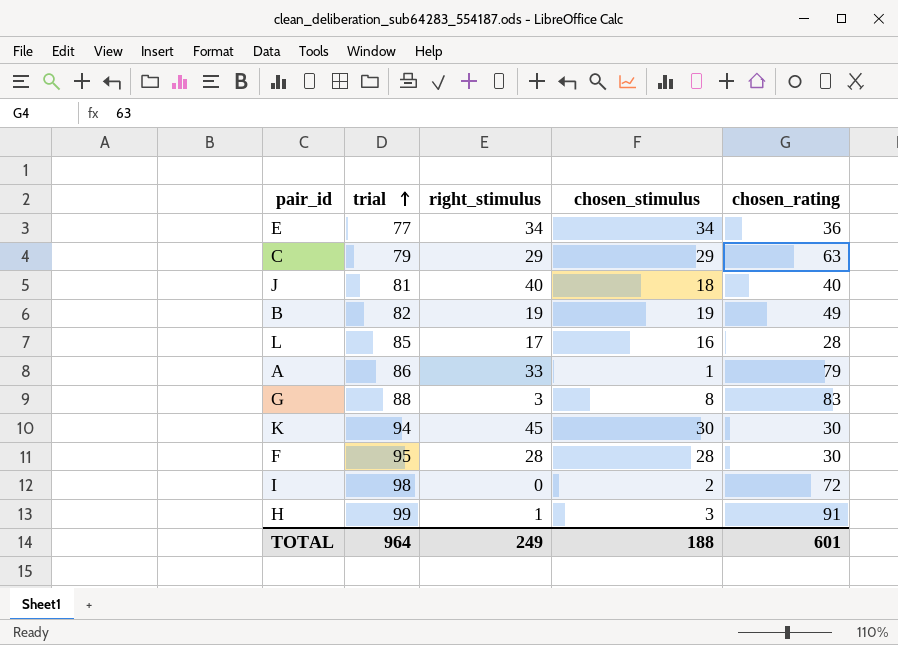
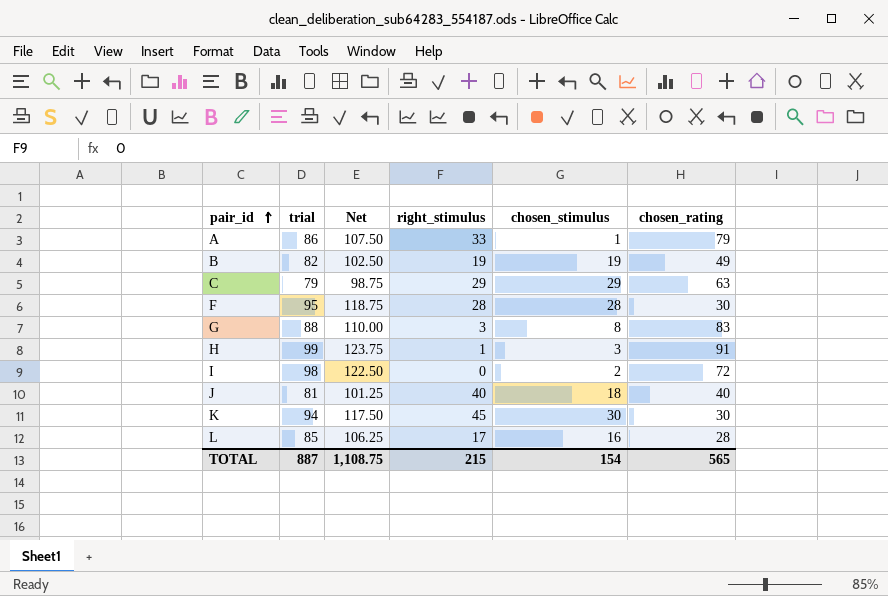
row order: trial ascending -> pair_id ascending
column Net | formula: none -> [trial] * 1.25
row E: 77 | 34 | 34 | 36 -> none
TOTAL | trial: 964 -> 887
TOTAL | right_stimulus: 249 -> 215
TOTAL | chosen_stimulus: 188 -> 154
TOTAL | chosen_rating: 601 -> 565

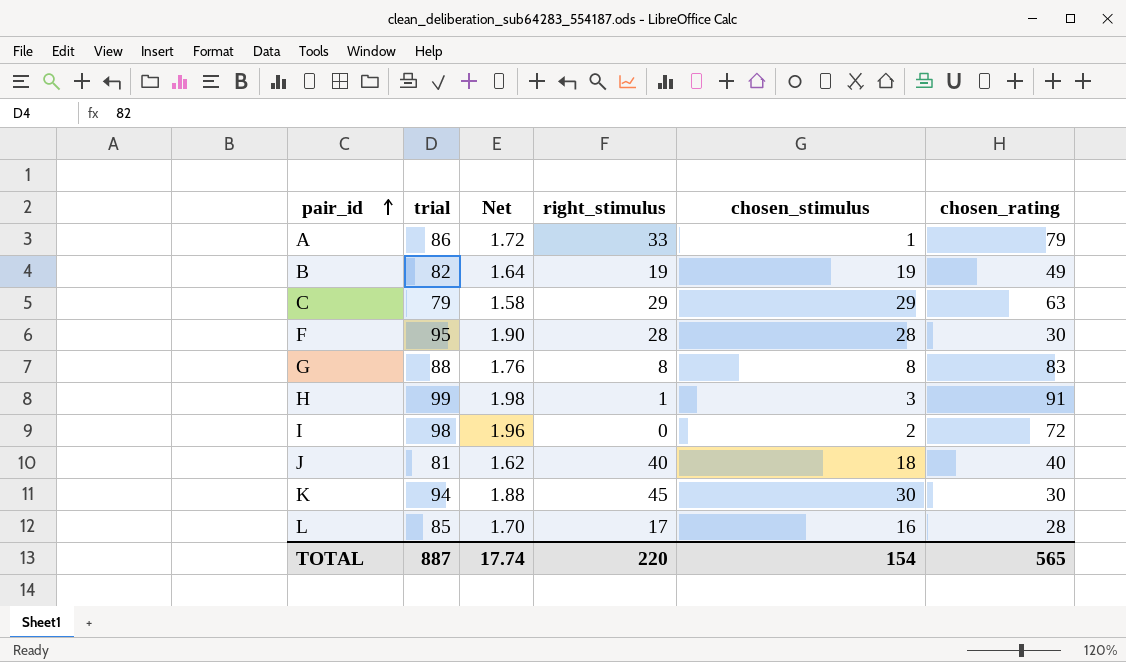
column Net | formula: [trial] * 1.25 -> [trial] * 0.02
G | right_stimulus: 3 -> 8
TOTAL | Net: 1,108.75 -> 17.74
TOTAL | right_stimulus: 215 -> 220

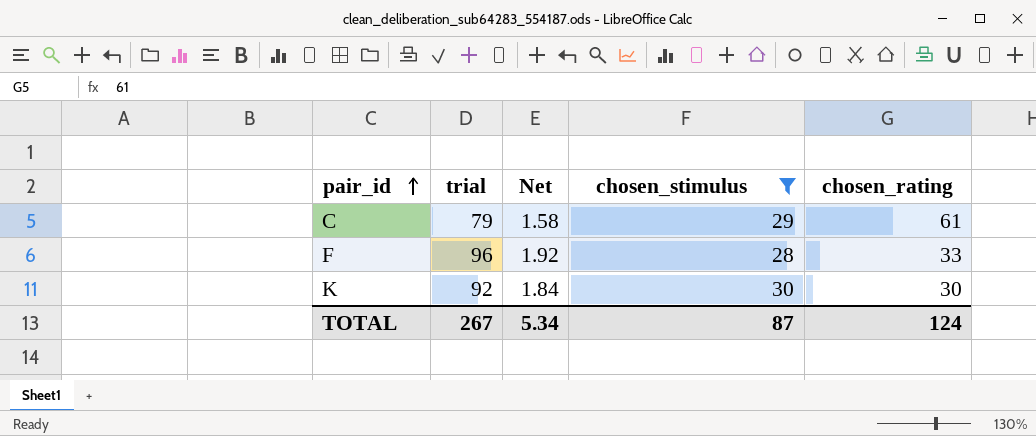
filter: none -> chosen_stimulus >= 28
column right_stimulus | position: 4 -> none
C | chosen_rating: 63 -> 61
F | trial: 95 -> 96
F | Net: 1.90 -> 1.92
F | chosen_rating: 30 -> 33
K | trial: 94 -> 92
K | Net: 1.88 -> 1.84
TOTAL | trial: 887 -> 267
TOTAL | Net: 17.74 -> 5.34
TOTAL | chosen_stimulus: 154 -> 87
TOTAL | chosen_rating: 565 -> 124

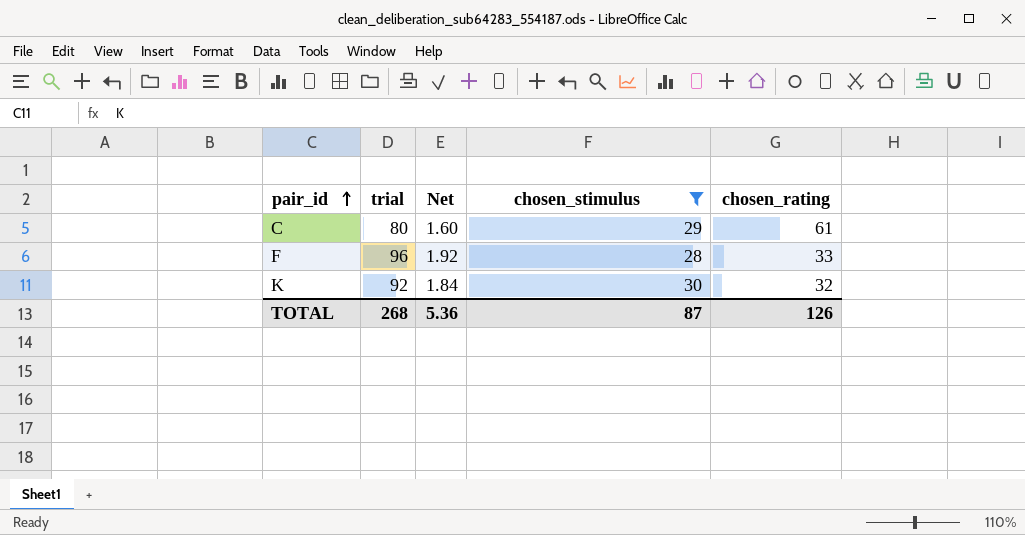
C | trial: 79 -> 80
C | Net: 1.58 -> 1.60
K | chosen_rating: 30 -> 32
TOTAL | trial: 267 -> 268
TOTAL | Net: 5.34 -> 5.36
TOTAL | chosen_rating: 124 -> 126

